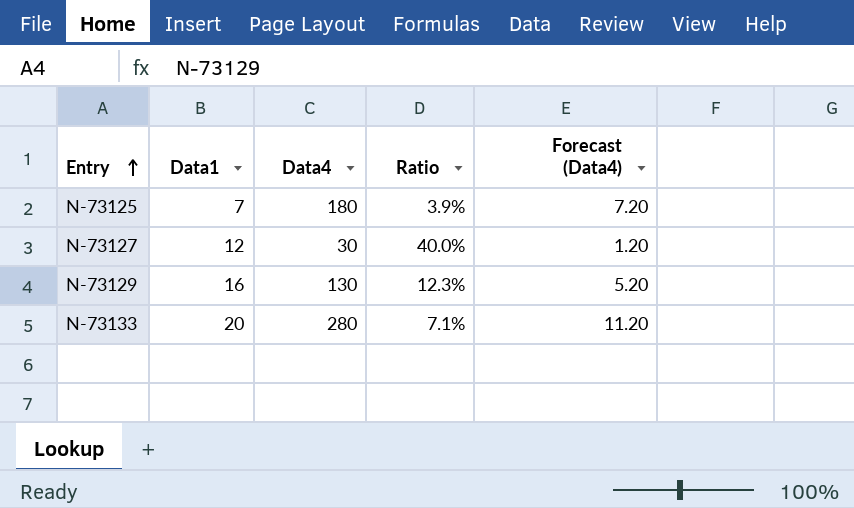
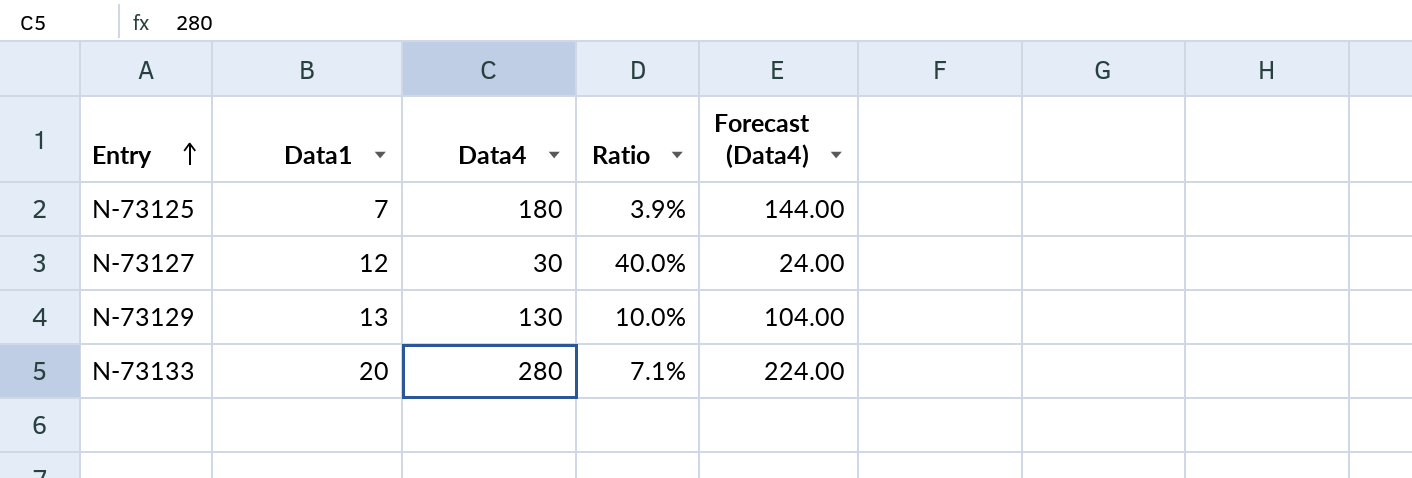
column Forecast (Data4) | formula: [Data4] * 0.04 -> [Data4] * 0.8
N-73129 | Data1: 16 -> 13
N-73129 | Ratio: 12.3% -> 10.0%

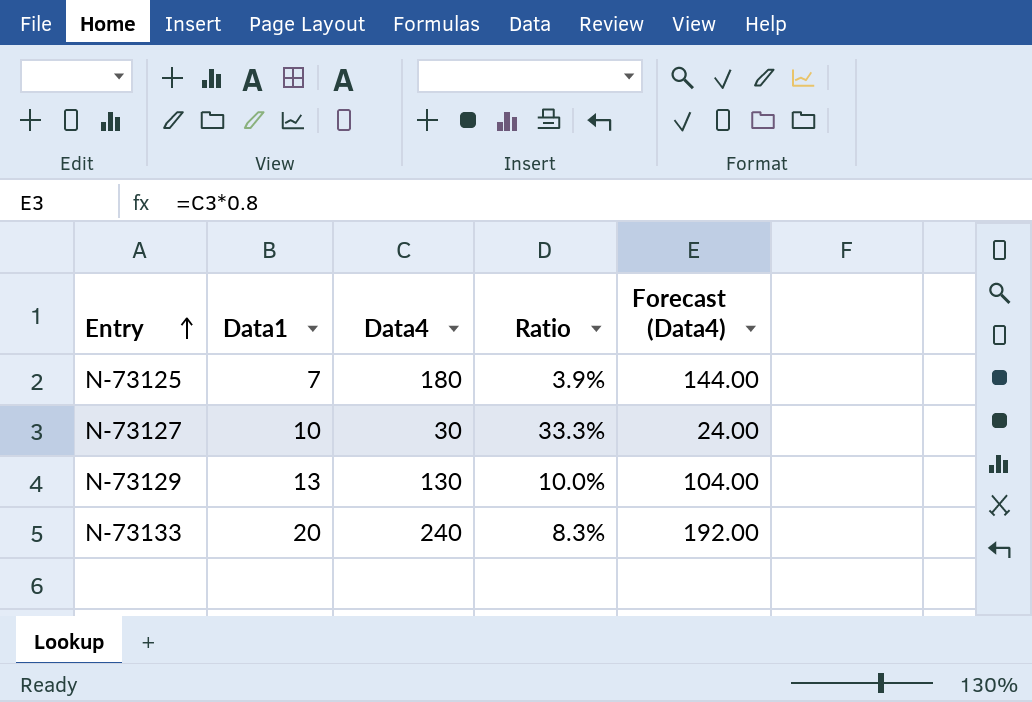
N-73127 | Data1: 12 -> 10
N-73127 | Ratio: 40.0% -> 33.3%
N-73133 | Data4: 280 -> 240
N-73133 | Ratio: 7.1% -> 8.3%
N-73133 | Forecast (Data4): 224.00 -> 192.00

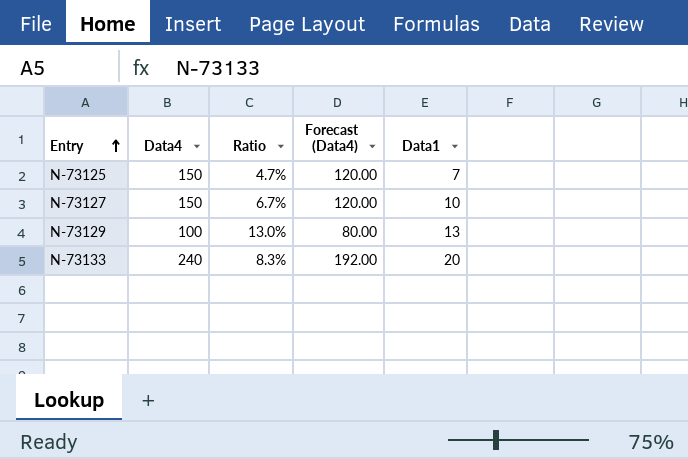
column Data1 | position: 2 -> 5
N-73125 | Data4: 180 -> 150
N-73125 | Ratio: 3.9% -> 4.7%
N-73125 | Forecast (Data4): 144.00 -> 120.00
N-73127 | Data4: 30 -> 150
N-73127 | Ratio: 33.3% -> 6.7%
N-73127 | Forecast (Data4): 24.00 -> 120.00
N-73129 | Data4: 130 -> 100
N-73129 | Ratio: 10.0% -> 13.0%
N-73129 | Forecast (Data4): 104.00 -> 80.00

